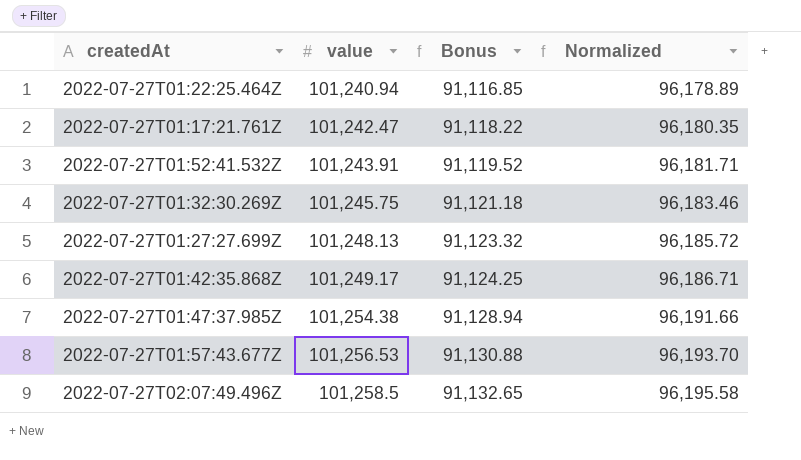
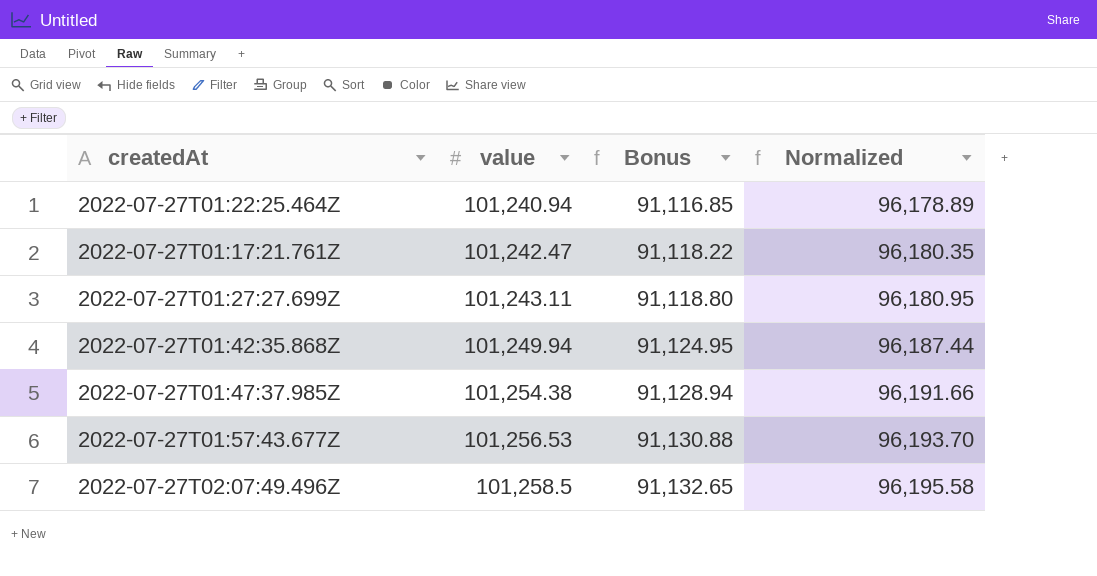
row 2022-07-27T01:52:41.532Z: 101,243.91 | 91,119.52 | 96,181.71 -> none
row 2022-07-27T01:32:30.269Z: 101,245.75 | 91,121.18 | 96,183.46 -> none
2022-07-27T01:27:27.699Z | value: 101,248.13 -> 101,243.11
2022-07-27T01:27:27.699Z | Bonus: 91,123.32 -> 91,118.80
2022-07-27T01:27:27.699Z | Normalized: 96,185.72 -> 96,180.95
2022-07-27T01:42:35.868Z | value: 101,249.17 -> 101,249.94
2022-07-27T01:42:35.868Z | Bonus: 91,124.25 -> 91,124.95
2022-07-27T01:42:35.868Z | Normalized: 96,186.71 -> 96,187.44

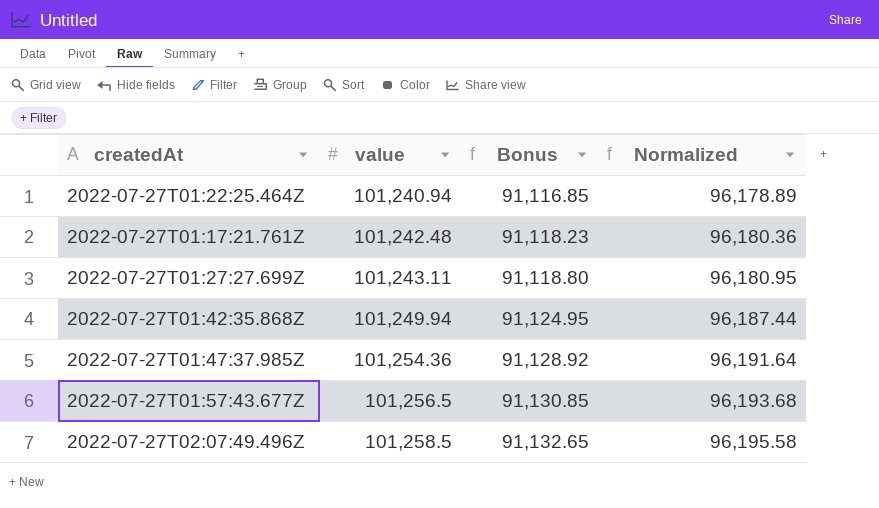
2022-07-27T01:17:21.761Z | value: 101,242.47 -> 101,242.48
2022-07-27T01:17:21.761Z | Bonus: 91,118.22 -> 91,118.23
2022-07-27T01:17:21.761Z | Normalized: 96,180.35 -> 96,180.36
2022-07-27T01:47:37.985Z | value: 101,254.38 -> 101,254.36
2022-07-27T01:47:37.985Z | Bonus: 91,128.94 -> 91,128.92
2022-07-27T01:47:37.985Z | Normalized: 96,191.66 -> 96,191.64
2022-07-27T01:57:43.677Z | value: 101,256.53 -> 101,256.5
2022-07-27T01:57:43.677Z | Bonus: 91,130.88 -> 91,130.85
2022-07-27T01:57:43.677Z | Normalized: 96,193.70 -> 96,193.68

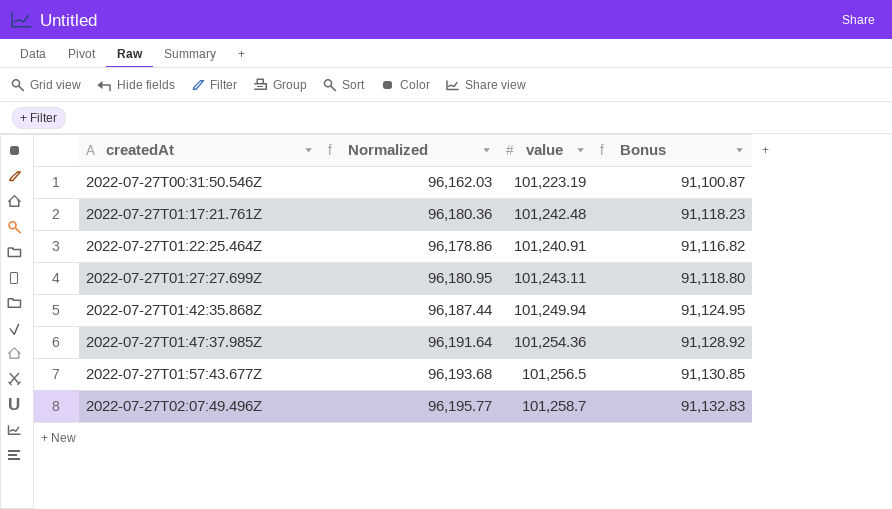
row order: value ascending -> createdAt ascending
column Normalized | position: 4 -> 2
row 2022-07-27T00:31:50.546Z: none -> 96,162.03 | 101,223.19 | 91,100.87
2022-07-27T01:22:25.464Z | Normalized: 96,178.89 -> 96,178.86
2022-07-27T01:22:25.464Z | value: 101,240.94 -> 101,240.91
2022-07-27T01:22:25.464Z | Bonus: 91,116.85 -> 91,116.82
2022-07-27T02:07:49.496Z | Normalized: 96,195.58 -> 96,195.77
2022-07-27T02:07:49.496Z | value: 101,258.5 -> 101,258.7
2022-07-27T02:07:49.496Z | Bonus: 91,132.65 -> 91,132.83

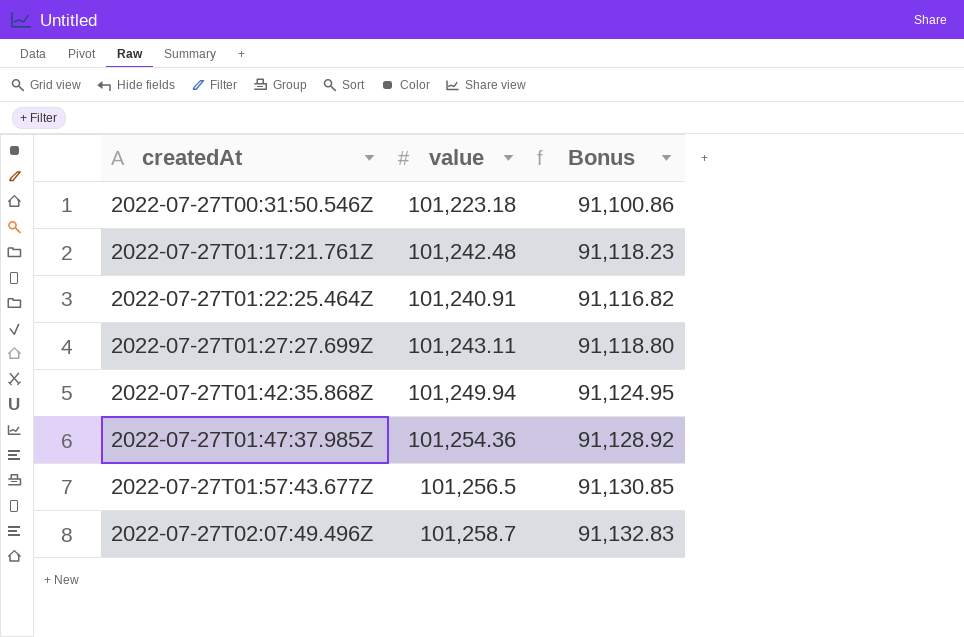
column Normalized | formula: [value] * 0.95 -> none
2022-07-27T00:31:50.546Z | value: 101,223.19 -> 101,223.18
2022-07-27T00:31:50.546Z | Bonus: 91,100.87 -> 91,100.86

